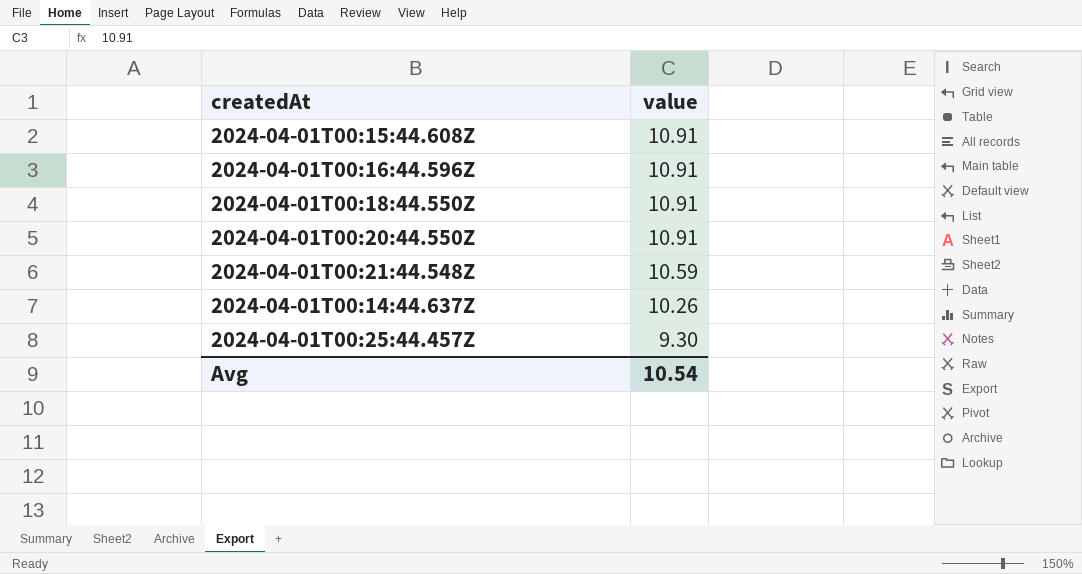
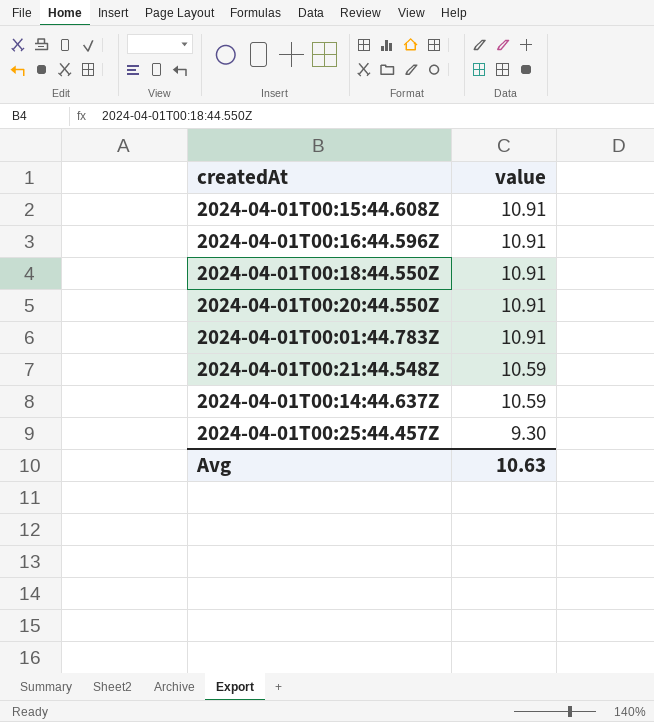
row 2024-04-01T00:01:44.783Z: none -> 10.91
2024-04-01T00:14:44.637Z | value: 10.26 -> 10.59
Avg | value: 10.54 -> 10.63

